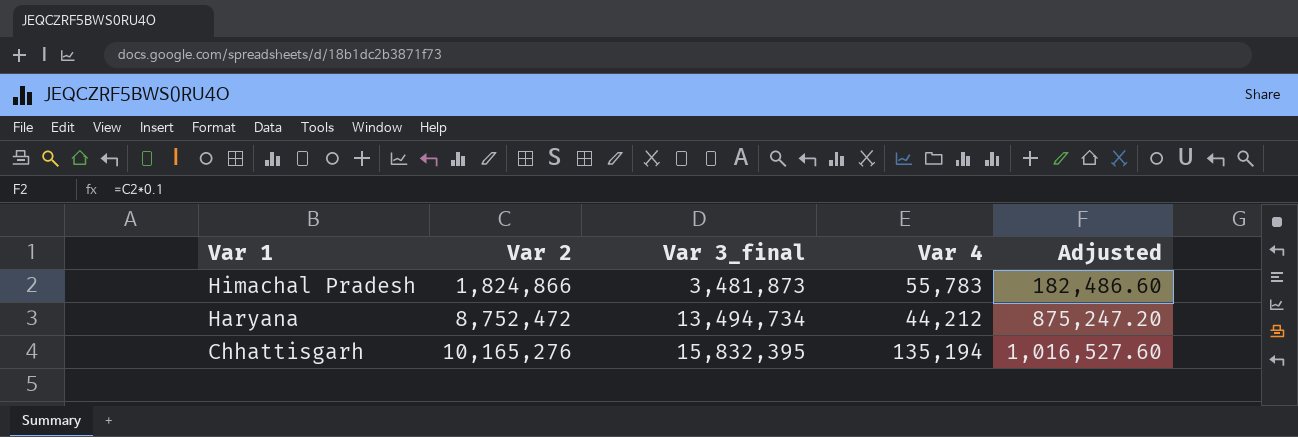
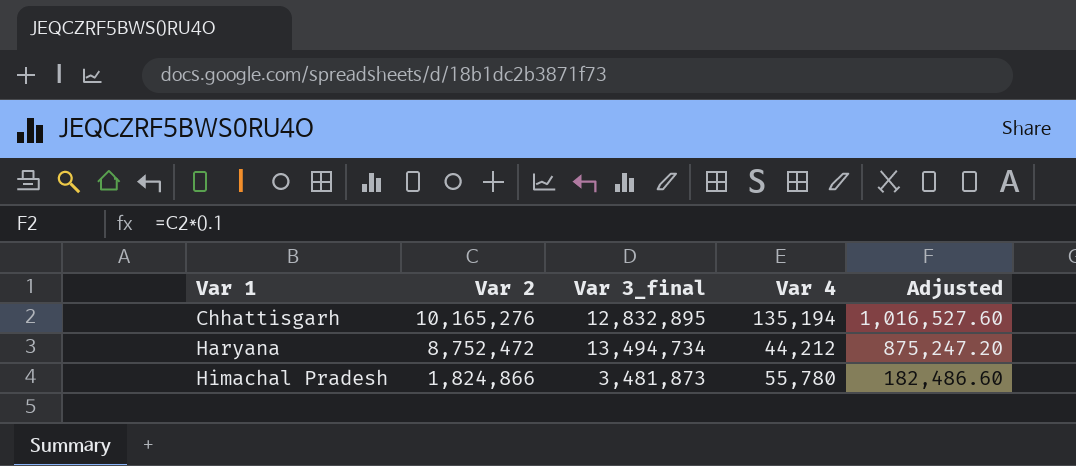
row order: Var 1 descending -> Var 1 ascending
Chhattisgarh | Var 3_final: 15,832,395 -> 12,832,895
Himachal Pradesh | Var 4: 55,783 -> 55,780

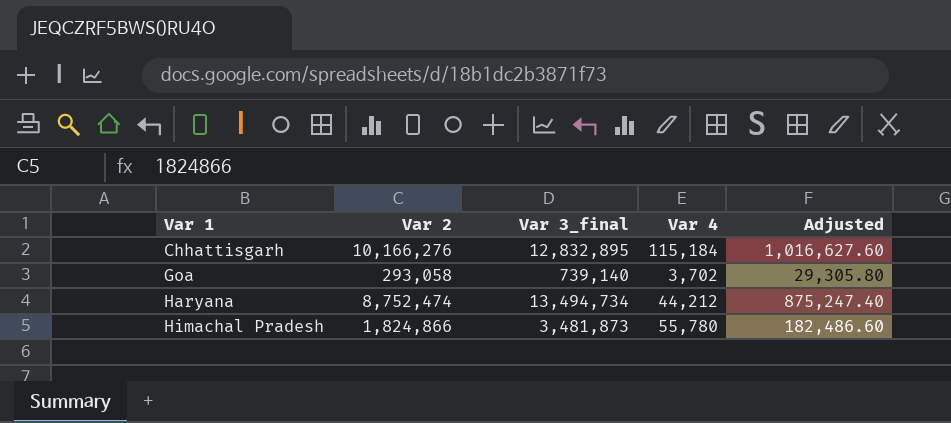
Chhattisgarh | Var 2: 10,165,276 -> 10,166,276
Chhattisgarh | Var 4: 135,194 -> 115,184
Chhattisgarh | Adjusted: 1,016,527.60 -> 1,016,627.60
row Goa: none -> 293,058 | 739,140 | 3,702 | 29,305.80
Haryana | Var 2: 8,752,472 -> 8,752,474
Haryana | Adjusted: 875,247.20 -> 875,247.40

